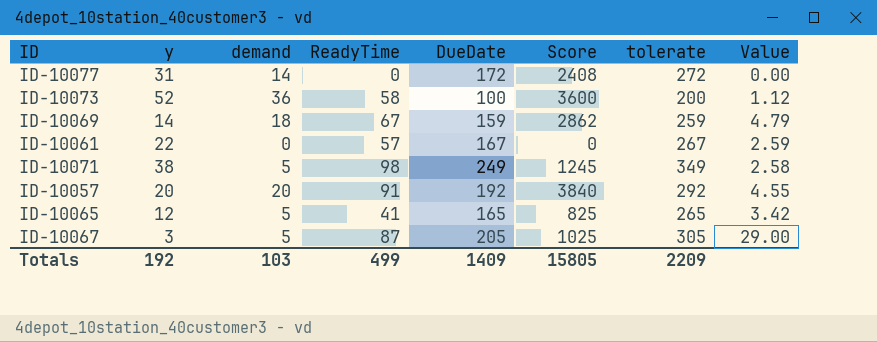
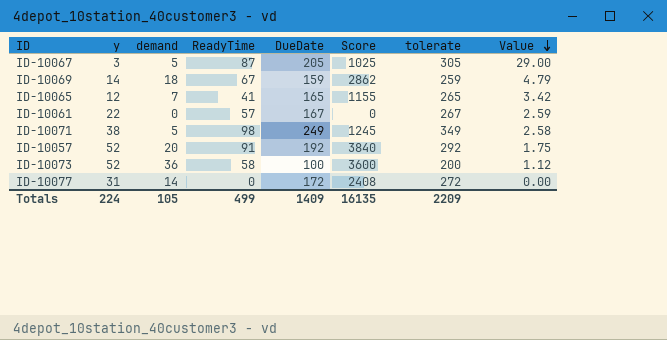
row order: none -> Value descending
ID-10065 | demand: 5 -> 7
ID-10065 | Score: 825 -> 1155
ID-10057 | y: 20 -> 52
ID-10057 | Value: 4.55 -> 1.75
Totals | y: 192 -> 224
Totals | demand: 103 -> 105
Totals | Score: 15805 -> 16135

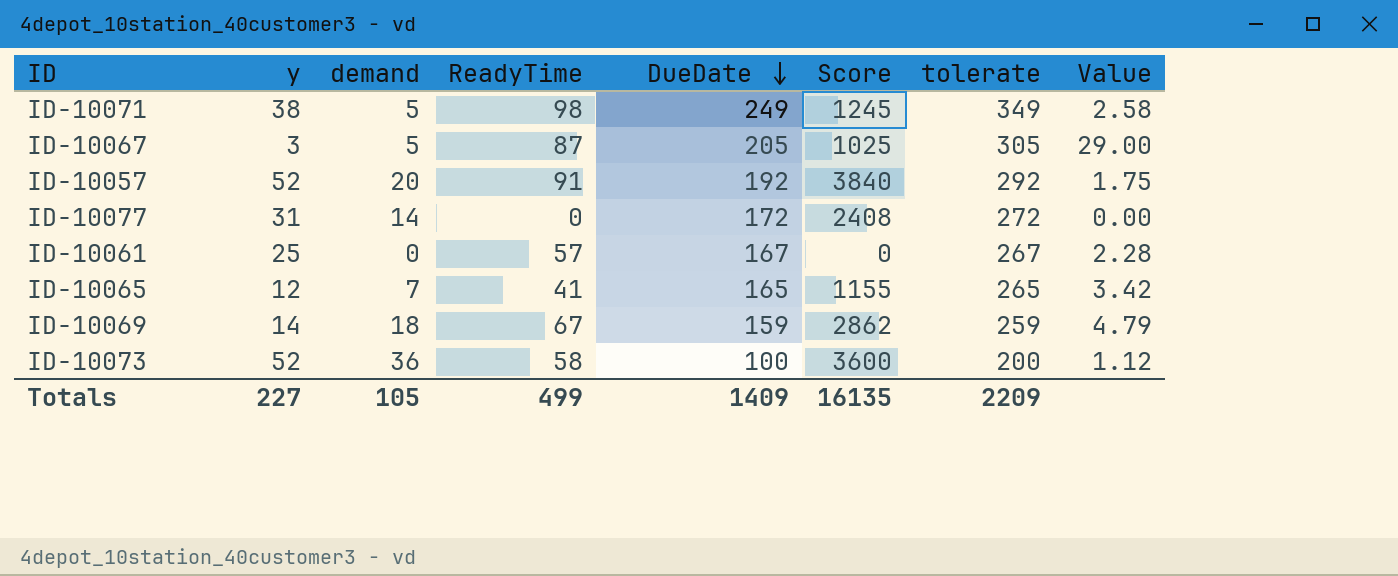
row order: Value descending -> DueDate descending
ID-10061 | y: 22 -> 25
ID-10061 | Value: 2.59 -> 2.28
Totals | y: 224 -> 227

